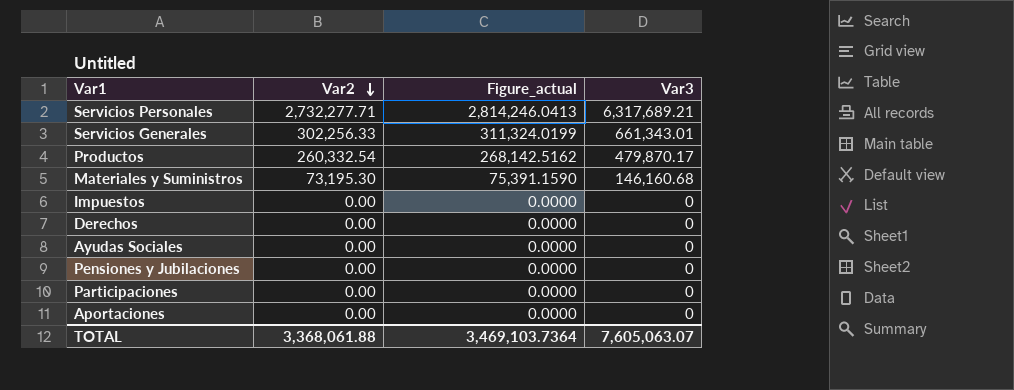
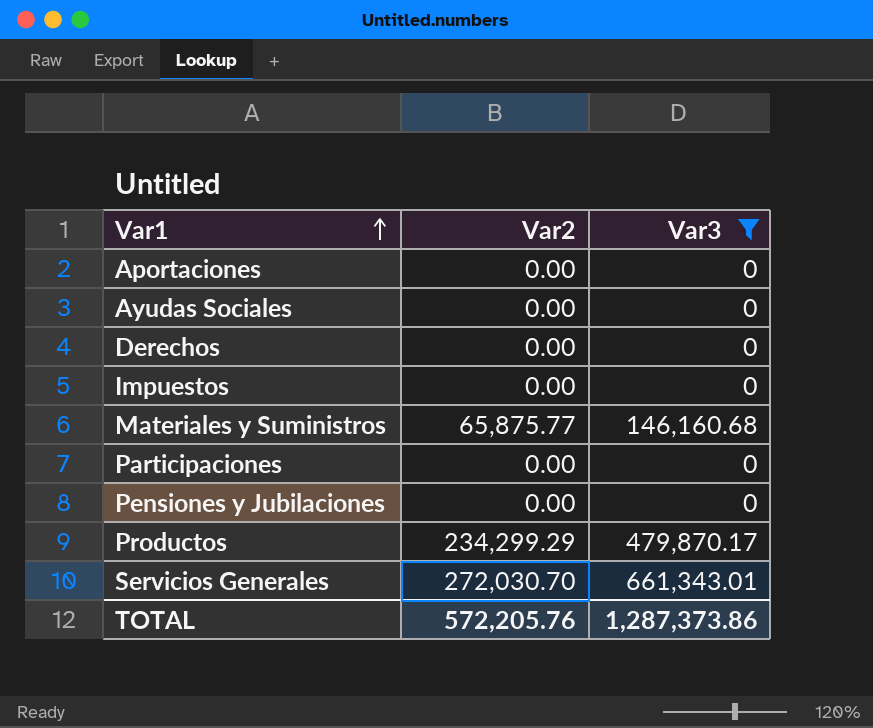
filter: none -> Var3 != 6,317,689.21
row order: Var2 descending -> Var1 ascending
column Figure_actual | formula: [Var2] * 1.03 -> none
Materiales y Suministros | Var2: 73,195.30 -> 65,875.77
Productos | Var2: 260,332.54 -> 234,299.29
Servicios Generales | Var2: 302,256.33 -> 272,030.70
TOTAL | Var2: 3,368,061.88 -> 572,205.76
TOTAL | Var3: 7,605,063.07 -> 1,287,373.86

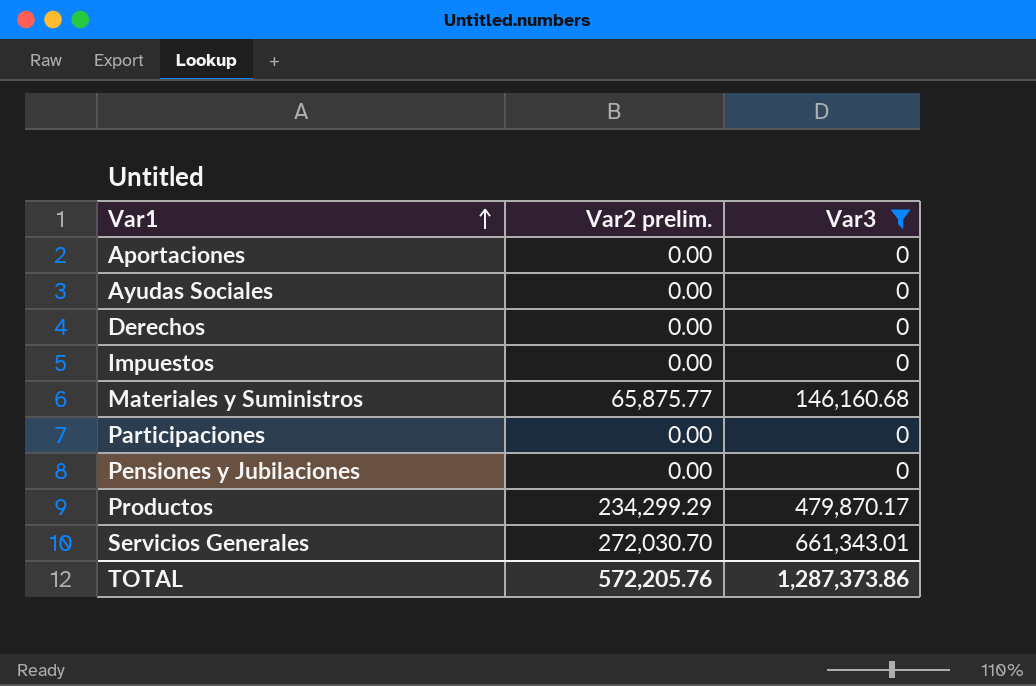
column name: Var2 -> Var2 prelim.

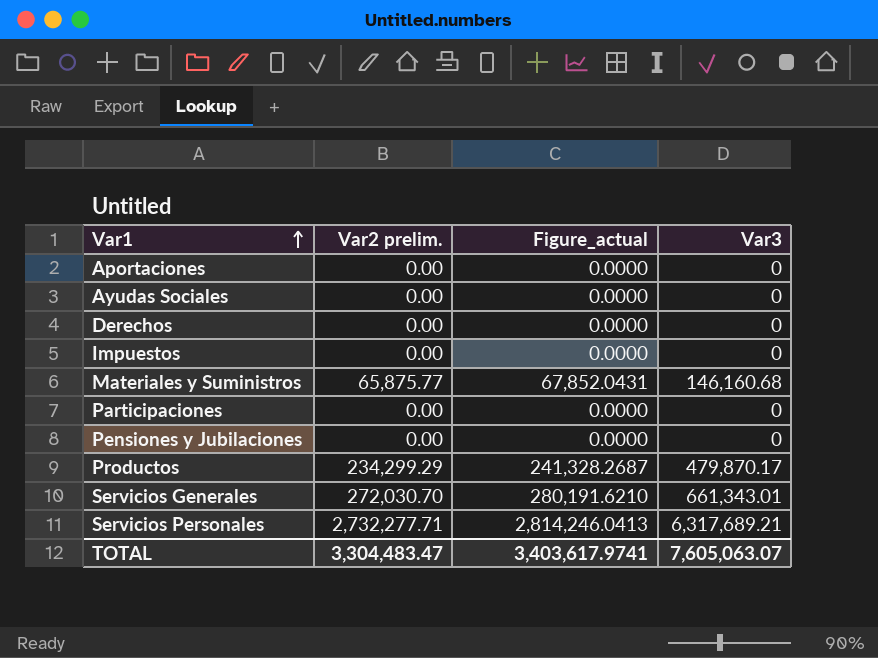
filter: Var3 != 6,317,689.21 -> none
column Figure_actual | formula: none -> [Var2 prelim.] * 1.03
TOTAL | Var2 prelim.: 572,205.76 -> 3,304,483.47
TOTAL | Var3: 1,287,373.86 -> 7,605,063.07

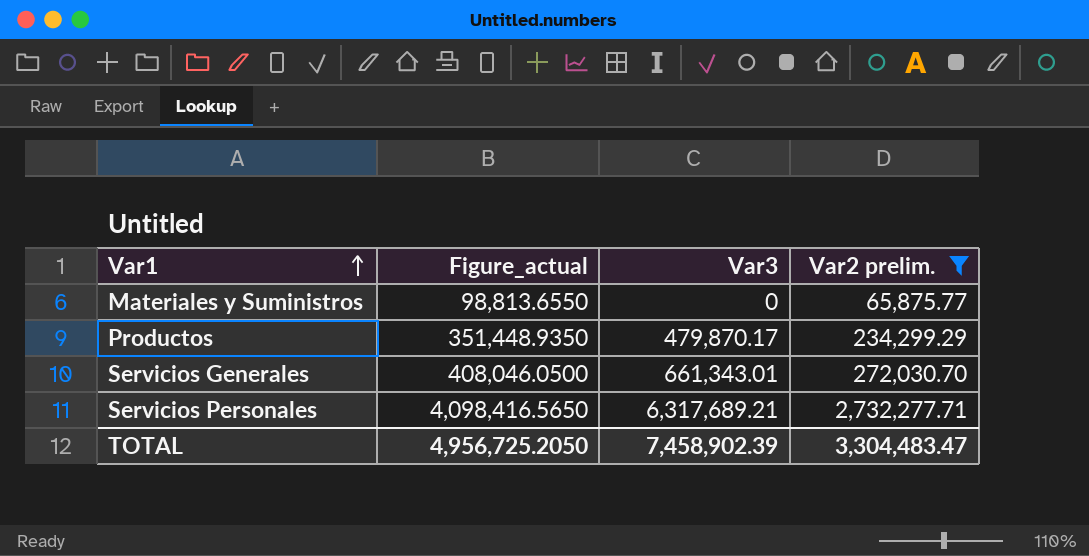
filter: none -> Var2 prelim. != 0.00
column Figure_actual | formula: [Var2 prelim.] * 1.03 -> [Var2 prelim.] * 1.5
column Var2 prelim. | position: 2 -> 4
Materiales y Suministros | Var3: 146,160.68 -> 0
TOTAL | Figure_actual: 3,403,617.9741 -> 4,956,725.2050
TOTAL | Var3: 7,605,063.07 -> 7,458,902.39

